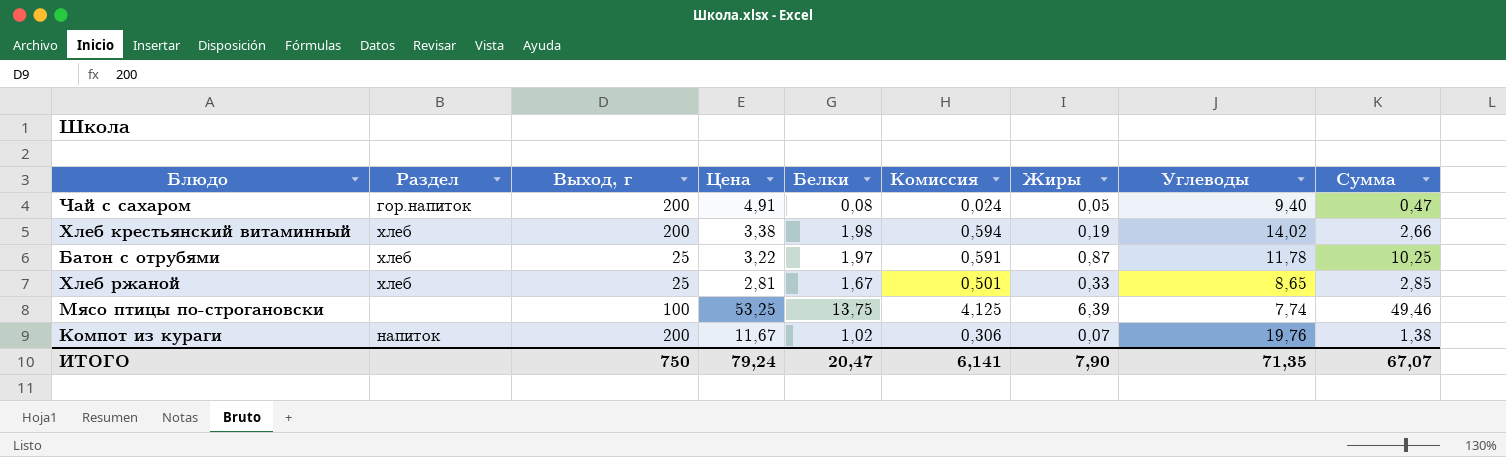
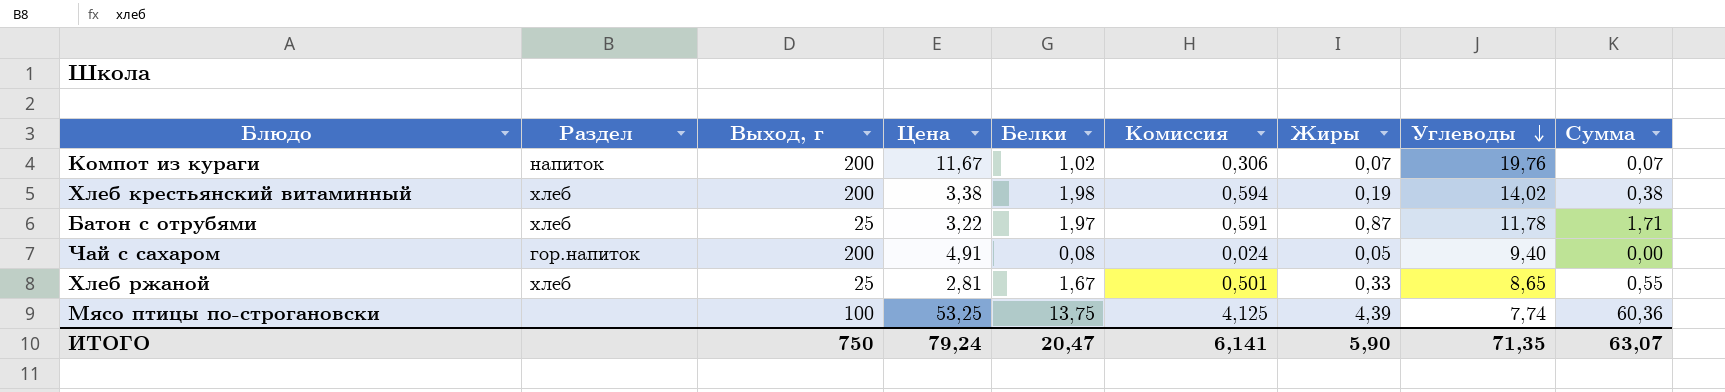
row order: none -> Углеводы descending
column Сумма | formula: [Жиры] * [Углеводы] -> [Белки] * [Жиры]
Мясо птицы по-строгановски | Жиры: 6,39 -> 4,39
ИТОГО | Жиры: 7,90 -> 5,90
ИТОГО | Сумма: 67,07 -> 63,07

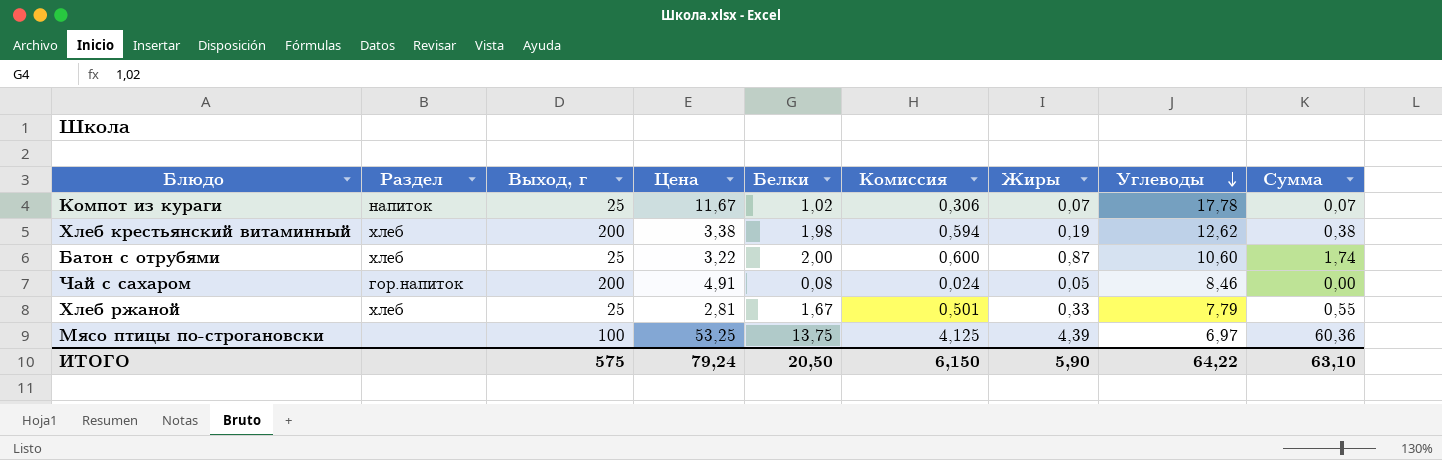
Компот из кураги | Выход, г: 200 -> 25
Компот из кураги | Углеводы: 19,76 -> 17,78
Хлеб крестьянский витаминный | Углеводы: 14,02 -> 12,62
Батон с отрубями | Белки: 1,97 -> 2,00
Батон с отрубями | Комиссия: 0,591 -> 0,600
Батон с отрубями | Углеводы: 11,78 -> 10,60
Батон с отрубями | Сумма: 1,71 -> 1,74
Чай с сахаром | Углеводы: 9,40 -> 8,46
Хлеб ржаной | Углеводы: 8,65 -> 7,79
Мясо птицы по-строгановски | Углеводы: 7,74 -> 6,97
ИТОГО | Выход, г: 750 -> 575
ИТОГО | Белки: 20,47 -> 20,50
ИТОГО | Комиссия: 6,141 -> 6,150
ИТОГО | Углеводы: 71,35 -> 64,22
ИТОГО | Сумма: 63,07 -> 63,10

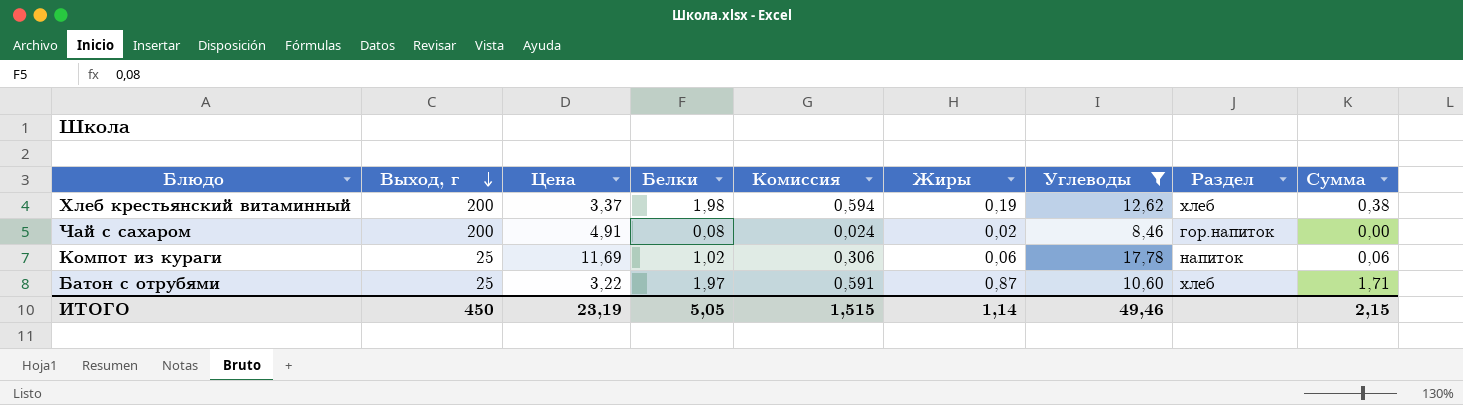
filter: none -> Углеводы >= 8,46
row order: Углеводы descending -> Выход, г descending
column Раздел | position: 2 -> 8
Хлеб крестьянский витаминный | Цена: 3,38 -> 3,37
Чай с сахаром | Жиры: 0,05 -> 0,02
Компот из кураги | Цена: 11,67 -> 11,69
Компот из кураги | Жиры: 0,07 -> 0,06
Компот из кураги | Сумма: 0,07 -> 0,06
Батон с отрубями | Белки: 2,00 -> 1,97
Батон с отрубями | Комиссия: 0,600 -> 0,591
Батон с отрубями | Сумма: 1,74 -> 1,71
ИТОГО | Выход, г: 575 -> 450
ИТОГО | Цена: 79,24 -> 23,19
ИТОГО | Белки: 20,50 -> 5,05
ИТОГО | Комиссия: 6,150 -> 1,515
ИТОГО | Жиры: 5,90 -> 1,14
ИТОГО | Углеводы: 64,22 -> 49,46
ИТОГО | Сумма: 63,10 -> 2,15

